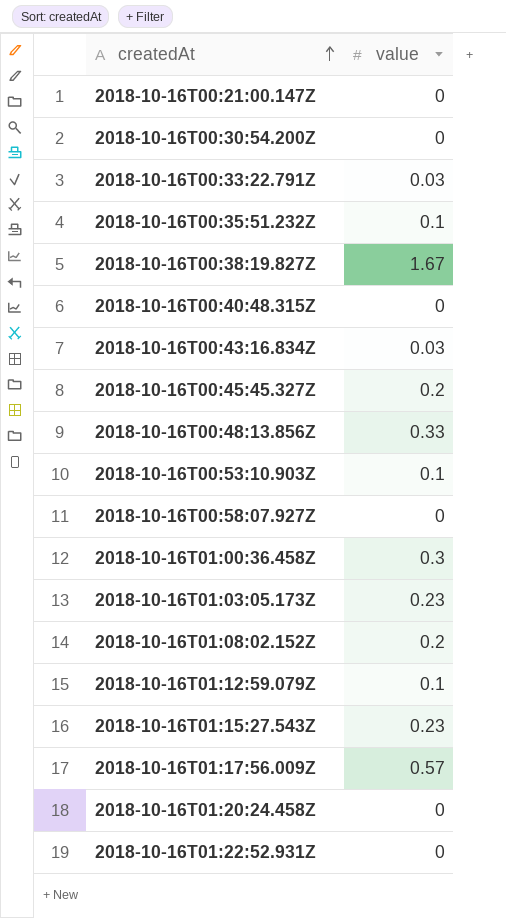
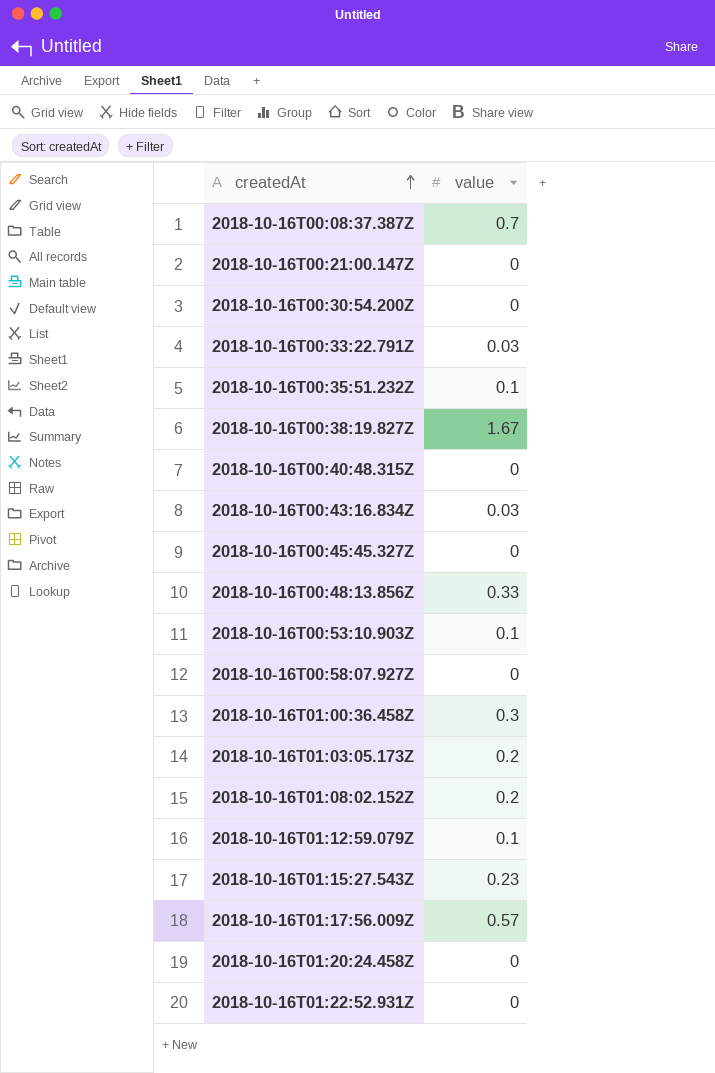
row 2018-10-16T00:08:37.387Z: none -> 0.7
2018-10-16T00:45:45.327Z | value: 0.2 -> 0
2018-10-16T01:03:05.173Z | value: 0.23 -> 0.2

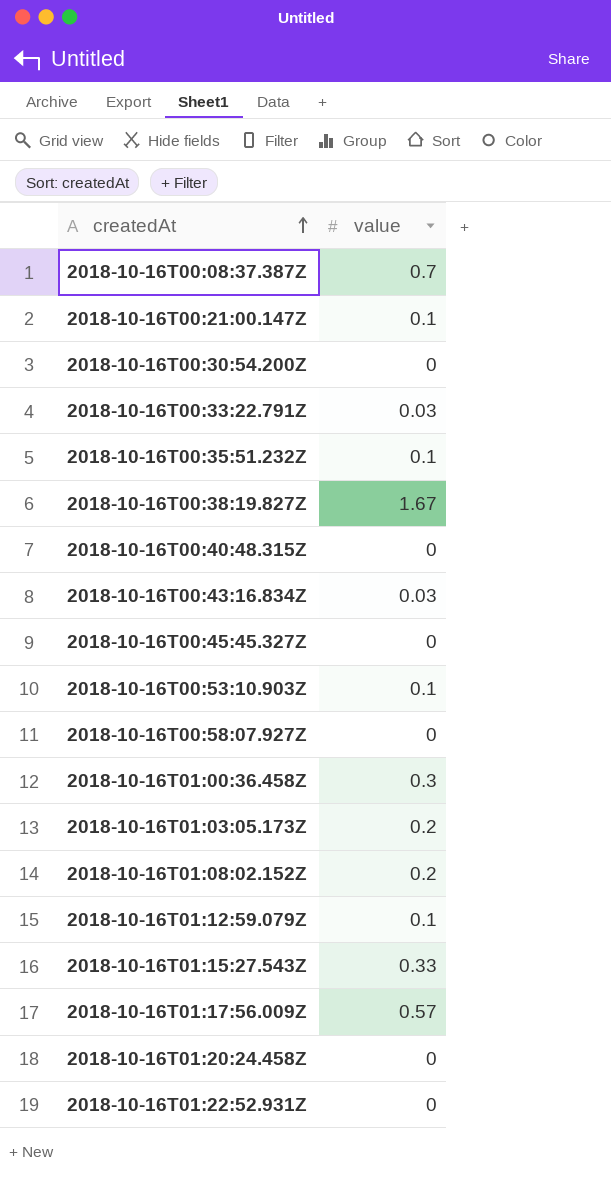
row 2018-10-16T00:48:13.856Z: 0.33 -> none
2018-10-16T00:21:00.147Z | value: 0 -> 0.1
2018-10-16T01:15:27.543Z | value: 0.23 -> 0.33

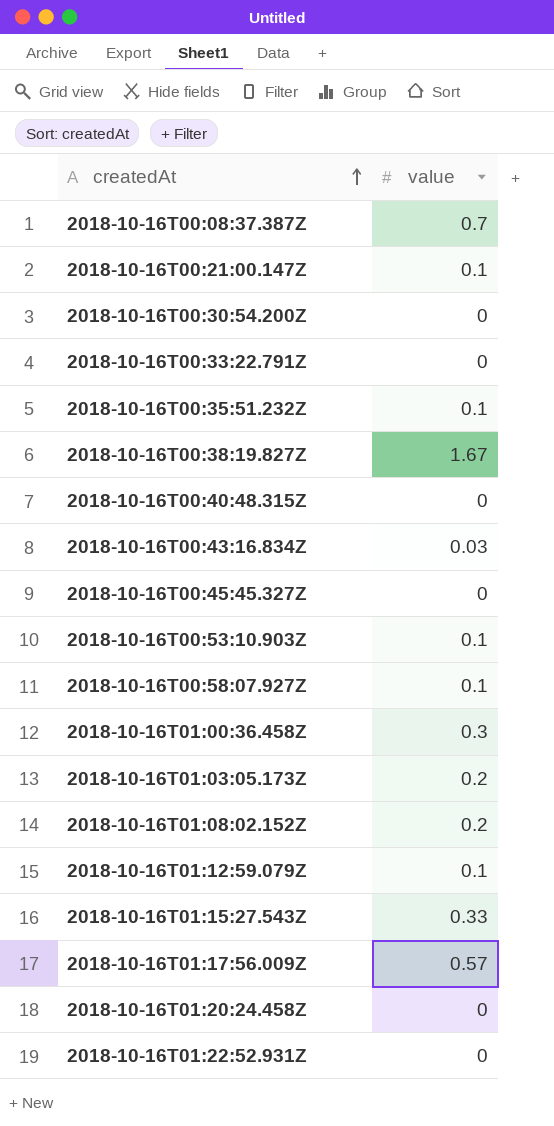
2018-10-16T00:33:22.791Z | value: 0.03 -> 0
2018-10-16T00:58:07.927Z | value: 0 -> 0.1

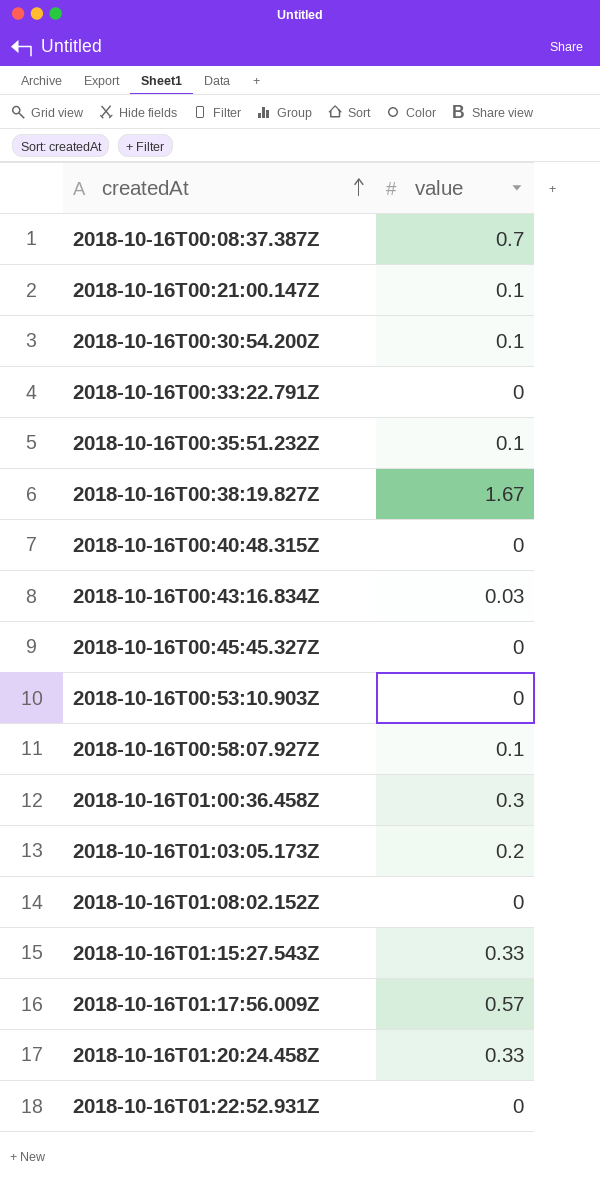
row 2018-10-16T01:12:59.079Z: 0.1 -> none
2018-10-16T00:30:54.200Z | value: 0 -> 0.1
2018-10-16T00:53:10.903Z | value: 0.1 -> 0
2018-10-16T01:08:02.152Z | value: 0.2 -> 0
2018-10-16T01:20:24.458Z | value: 0 -> 0.33

